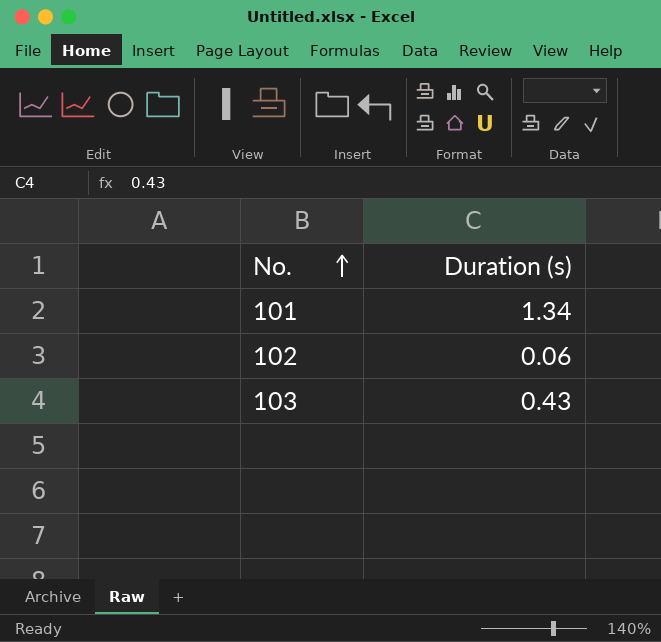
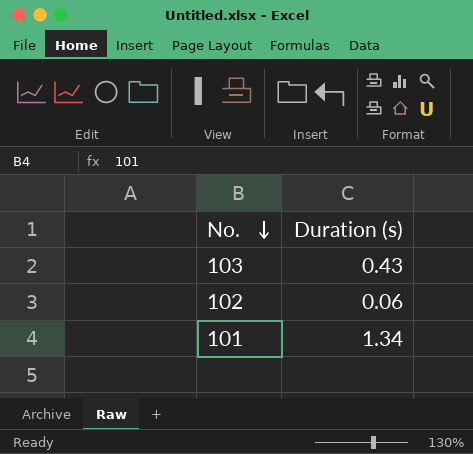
row order: No. ascending -> No. descending

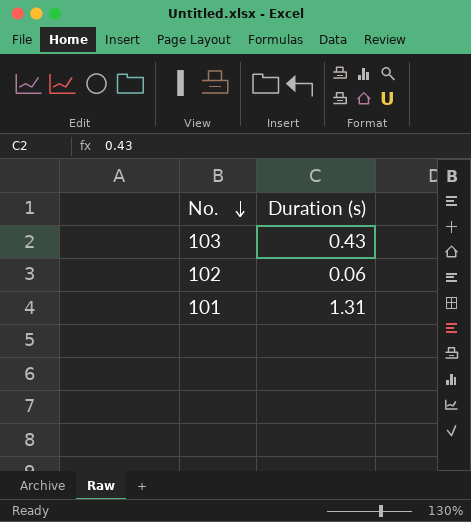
101 | Duration (s): 1.34 -> 1.31

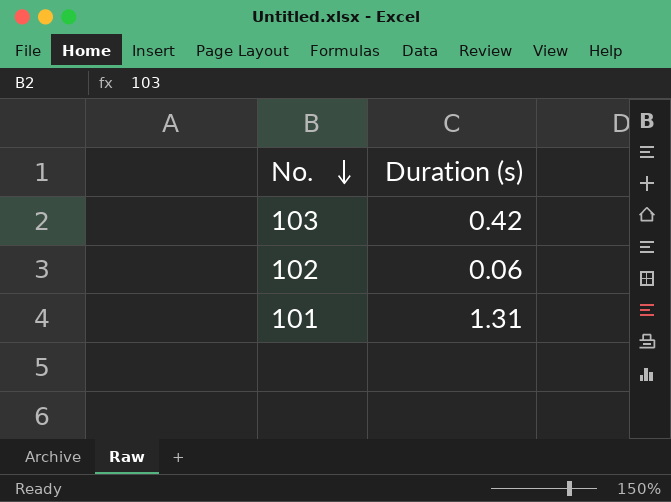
103 | Duration (s): 0.43 -> 0.42

